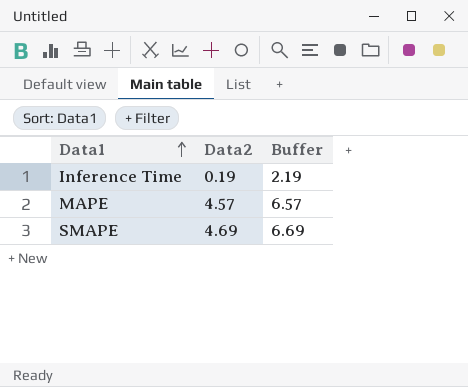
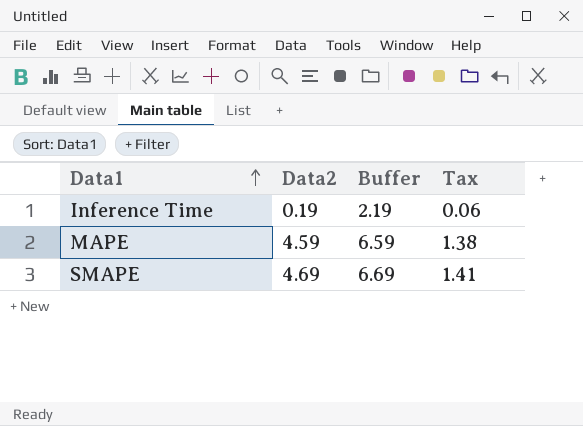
column Tax | formula: none -> [Data2] * 0.3
MAPE | Data2: 4.57 -> 4.59
MAPE | Buffer: 6.57 -> 6.59

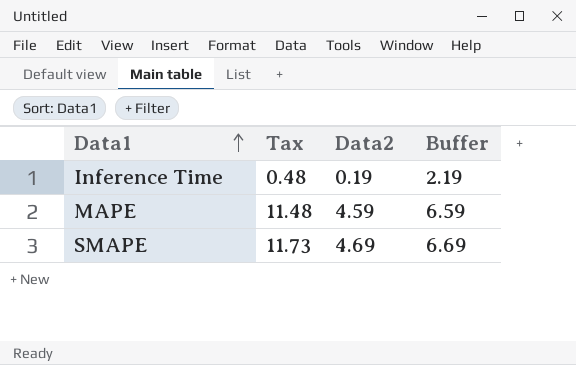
column Tax | formula: [Data2] * 0.3 -> [Data2] * 2.5
column Tax | position: 4 -> 2

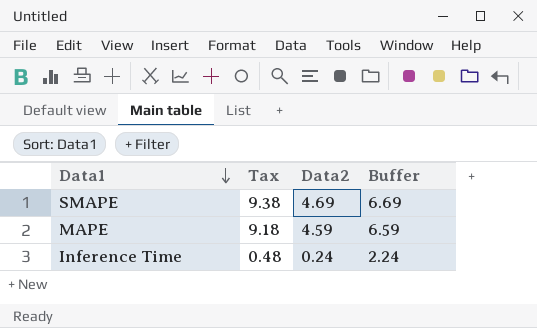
row order: Data1 ascending -> Data1 descending
column Tax | formula: [Data2] * 2.5 -> [Data2] * 2
Inference Time | Data2: 0.19 -> 0.24
Inference Time | Buffer: 2.19 -> 2.24

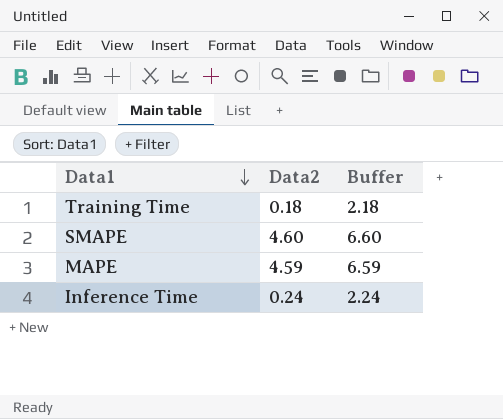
column Tax | formula: [Data2] * 2 -> none
row Training Time: none -> 0.18 | 2.18
SMAPE | Data2: 4.69 -> 4.60
SMAPE | Buffer: 6.69 -> 6.60

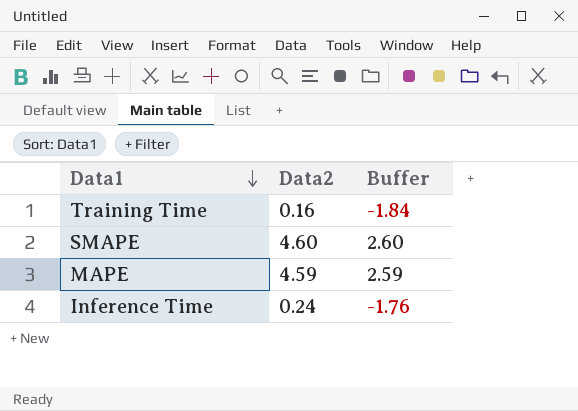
column Buffer | formula: [Data2] + 2 -> [Data2] - 2
Training Time | Data2: 0.18 -> 0.16

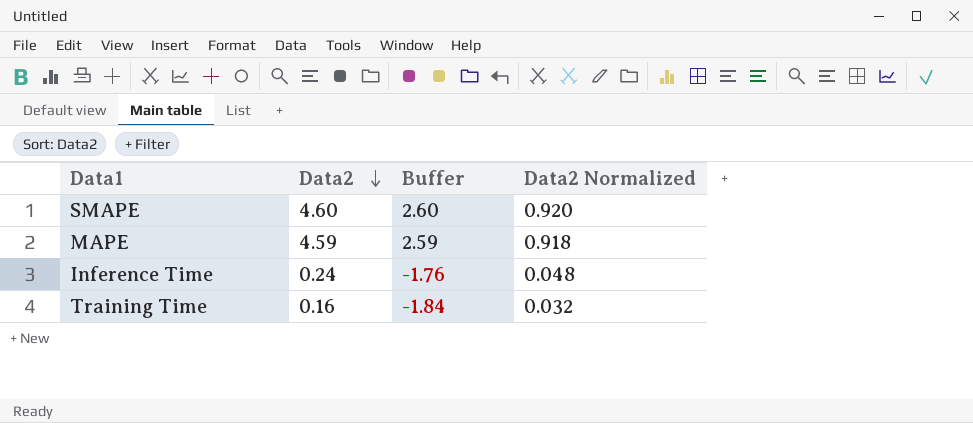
row order: Data1 descending -> Data2 descending
column Data2 Normalized | formula: none -> [Data2] * 0.2

